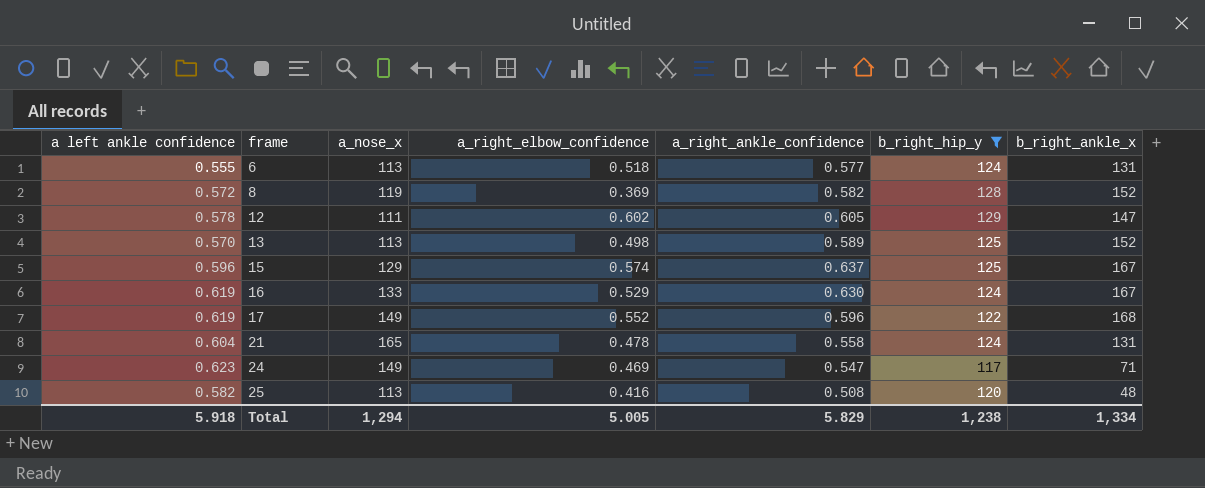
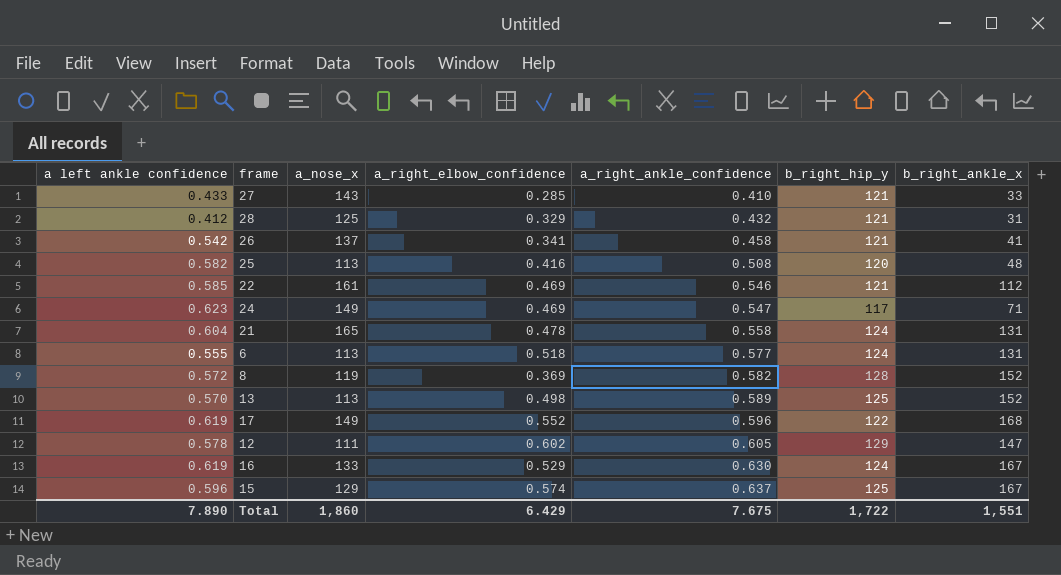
filter: b_right_hip_y != 121 -> none
row order: frame ascending -> a_right_ankle_confidence ascending
Total | a left ankle confidence: 5.918 -> 7.890
Total | a_nose_x: 1,294 -> 1,860
Total | a_right_elbow_confidence: 5.005 -> 6.429
Total | a_right_ankle_confidence: 5.829 -> 7.675
Total | b_right_hip_y: 1,238 -> 1,722
Total | b_right_ankle_x: 1,334 -> 1,551

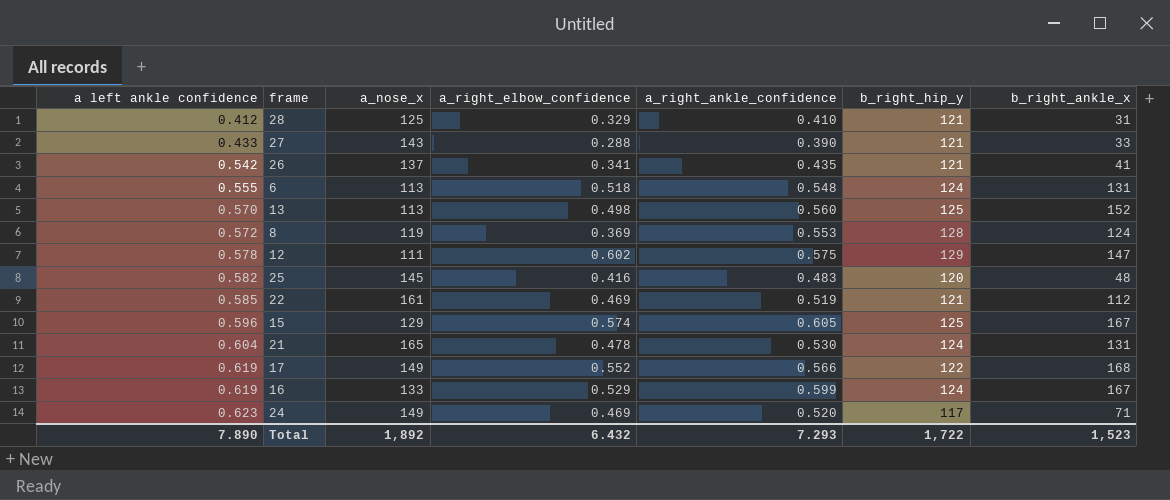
row order: a_right_ankle_confidence ascending -> a left ankle confidence ascending
28 | a_right_ankle_confidence: 0.432 -> 0.410
27 | a_right_elbow_confidence: 0.285 -> 0.288
27 | a_right_ankle_confidence: 0.410 -> 0.390
26 | a_right_ankle_confidence: 0.458 -> 0.435
6 | a_right_ankle_confidence: 0.577 -> 0.548
13 | a_right_ankle_confidence: 0.589 -> 0.560
8 | a_right_ankle_confidence: 0.582 -> 0.553
8 | b_right_ankle_x: 152 -> 124
12 | a_right_ankle_confidence: 0.605 -> 0.575
25 | a_nose_x: 113 -> 145
25 | a_right_ankle_confidence: 0.508 -> 0.483
22 | a_right_ankle_confidence: 0.546 -> 0.519
15 | a_right_ankle_confidence: 0.637 -> 0.605
21 | a_right_ankle_confidence: 0.558 -> 0.530
17 | a_right_ankle_confidence: 0.596 -> 0.566
16 | a_right_ankle_confidence: 0.630 -> 0.599
24 | a_right_ankle_confidence: 0.547 -> 0.520
Total | a_nose_x: 1,860 -> 1,892
Total | a_right_elbow_confidence: 6.429 -> 6.432
Total | a_right_ankle_confidence: 7.675 -> 7.293
Total | b_right_ankle_x: 1,551 -> 1,523

